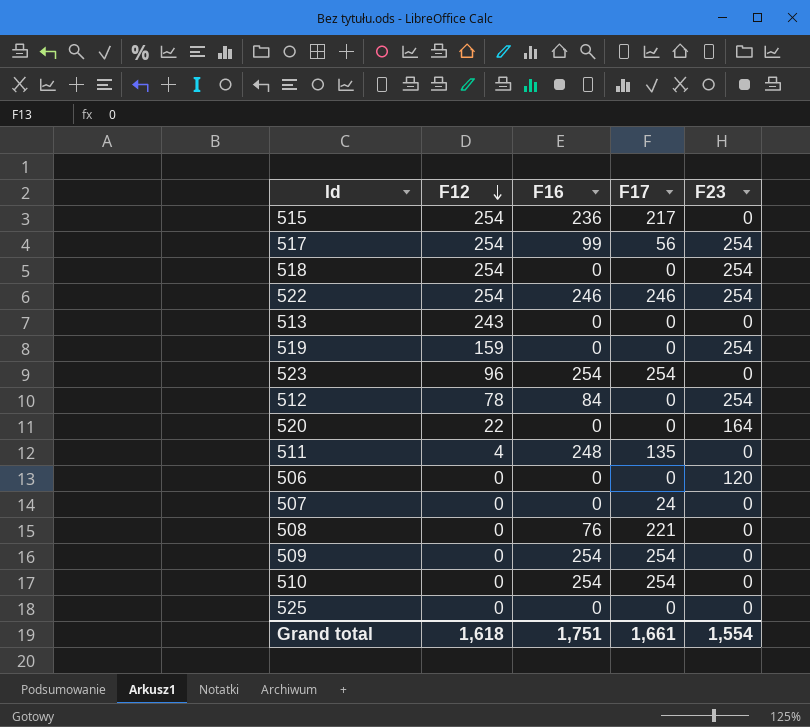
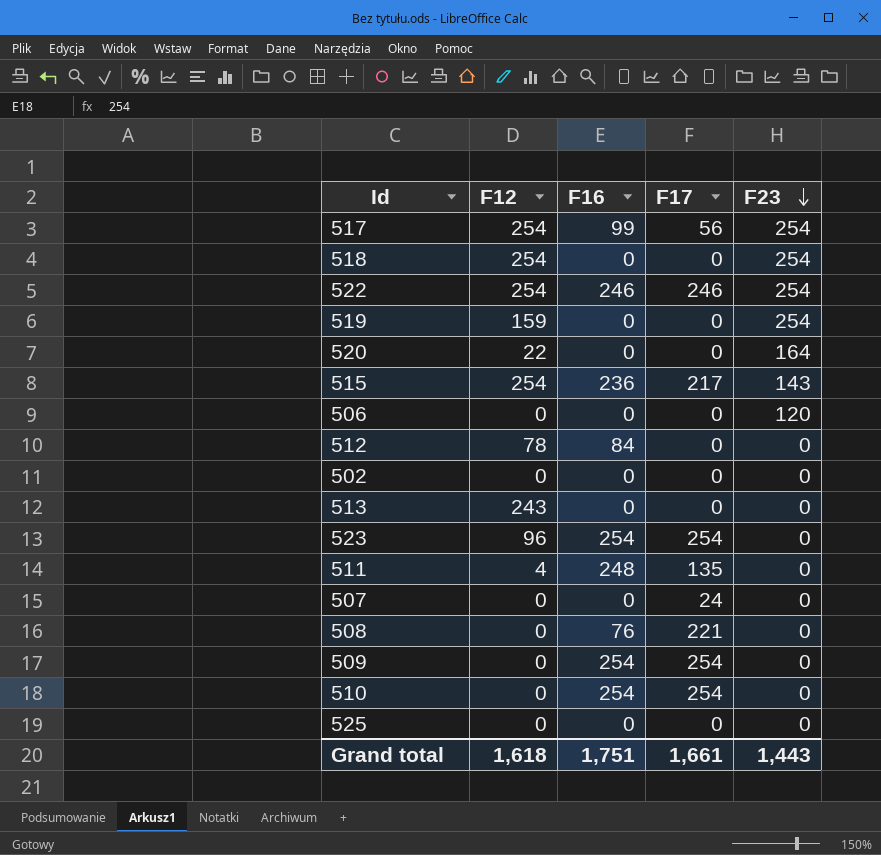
row order: F12 descending -> F23 descending
515 | F23: 0 -> 143
512 | F23: 254 -> 0
row 502: none -> 0 | 0 | 0 | 0
Grand total | F23: 1,554 -> 1,443

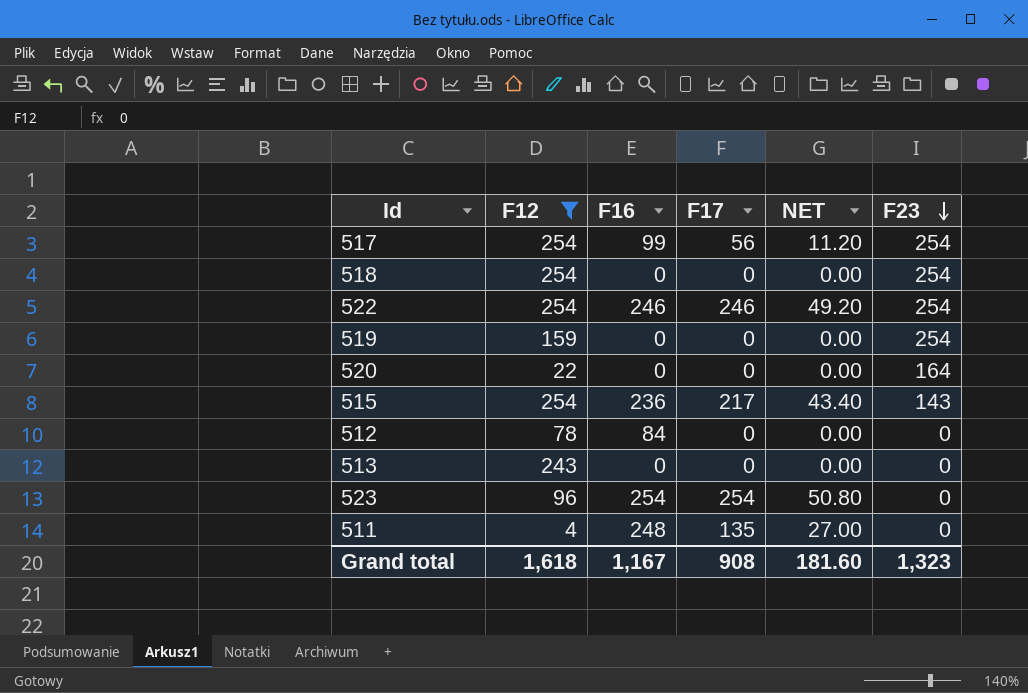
filter: none -> F12 != 0
column NET | formula: none -> [F17] * 0.2
Grand total | F16: 1,751 -> 1,167
Grand total | F17: 1,661 -> 908
Grand total | F23: 1,443 -> 1,323

